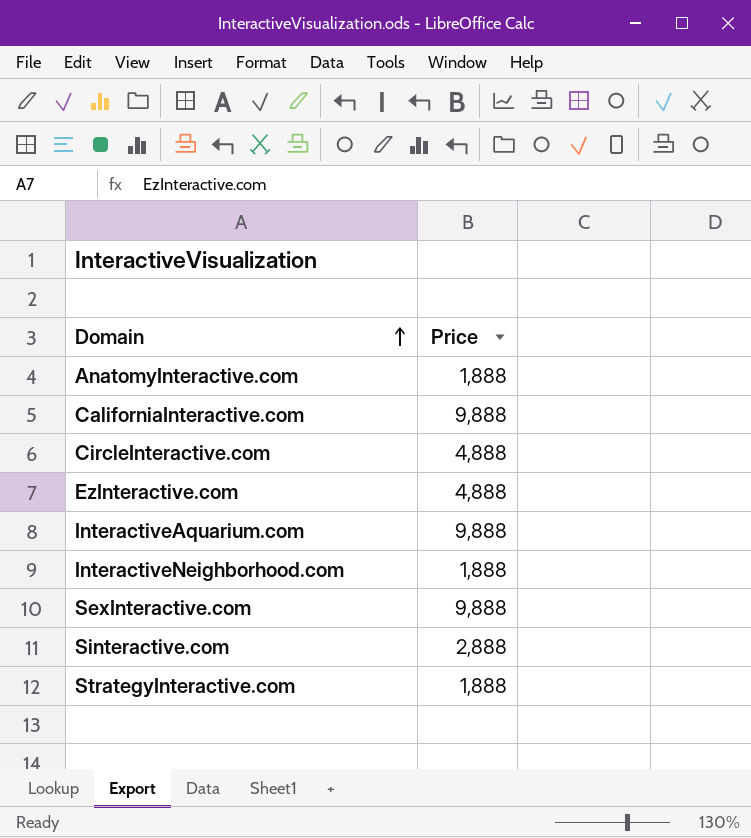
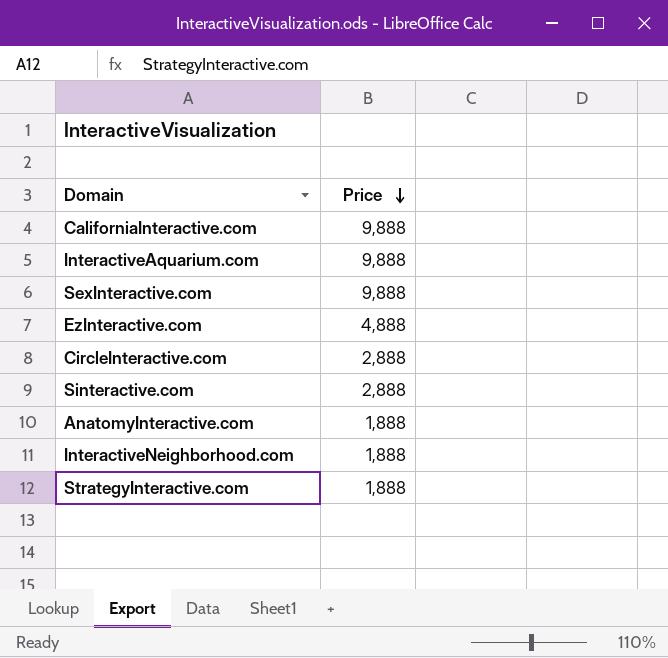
row order: Domain ascending -> Price descending
CircleInteractive.com | Price: 4,888 -> 2,888

